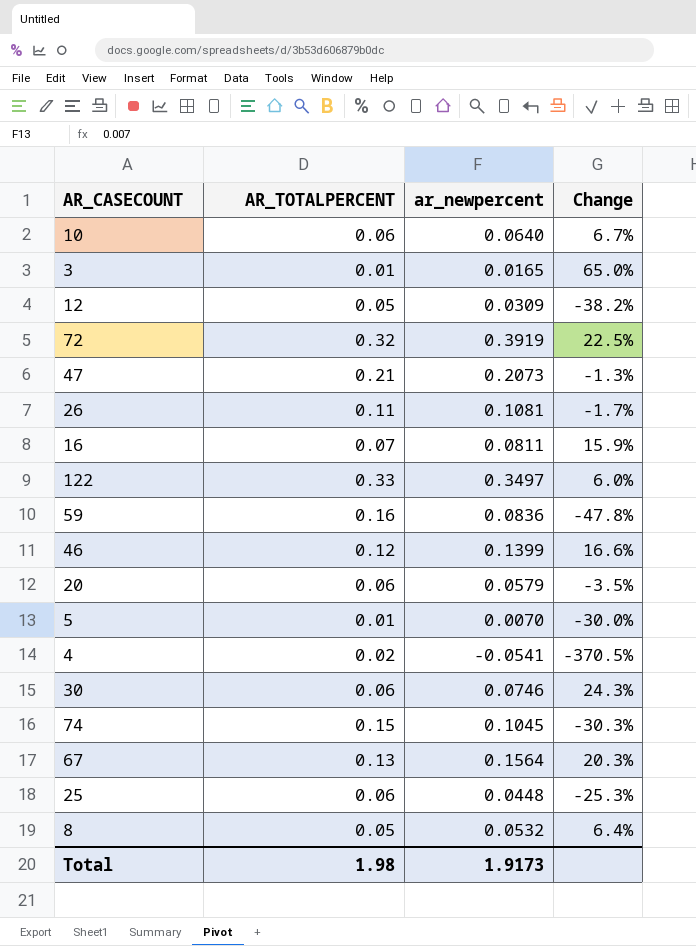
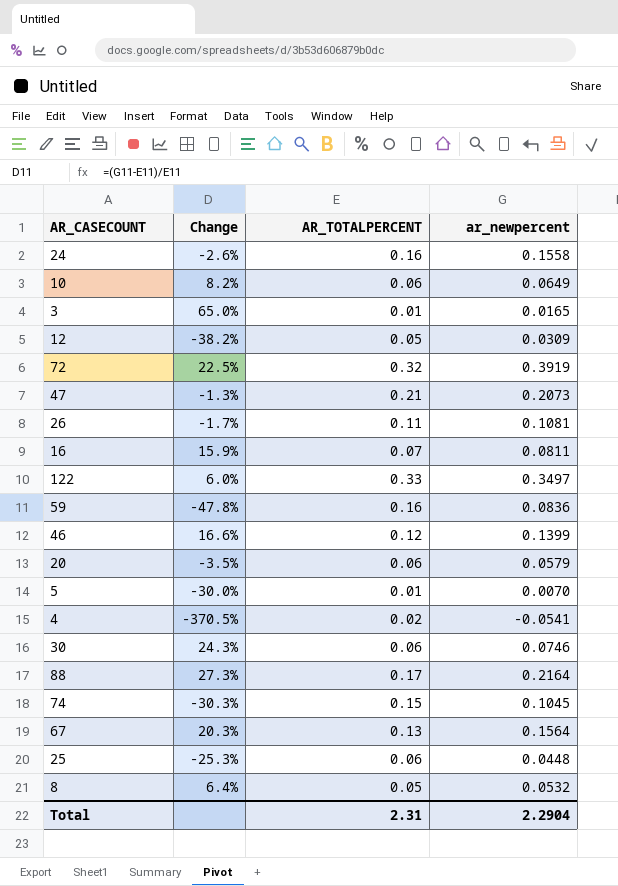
column Change | position: 4 -> 2
row 24: none -> -2.6% | 0.16 | 0.1558
10 | Change: 6.7% -> 8.2%
10 | ar_newpercent: 0.0640 -> 0.0649
row 88: none -> 27.3% | 0.17 | 0.2164
Total | AR_TOTALPERCENT: 1.98 -> 2.31
Total | ar_newpercent: 1.9173 -> 2.2904

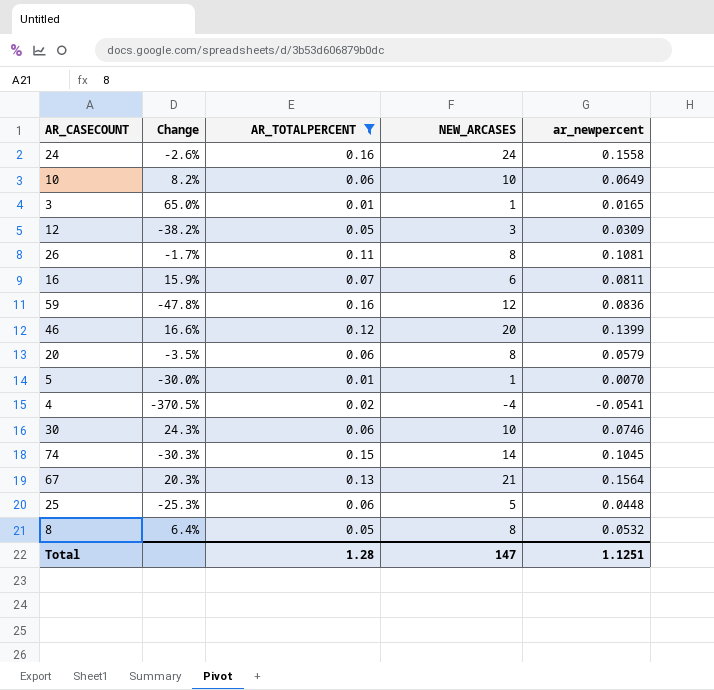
filter: none -> AR_TOTALPERCENT <= 0.16
column NEW_ARCASES | position: none -> 4
Total | AR_TOTALPERCENT: 2.31 -> 1.28
Total | ar_newpercent: 2.2904 -> 1.1251

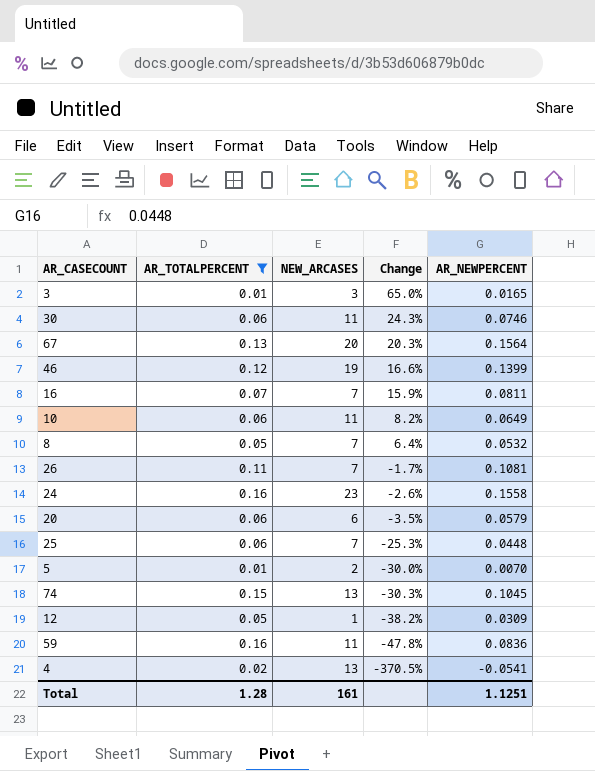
row order: none -> Change descending
column Change | position: 2 -> 4
column name: ar_newpercent -> AR_NEWPERCENT
3 | NEW_ARCASES: 1 -> 3
30 | NEW_ARCASES: 10 -> 11
67 | NEW_ARCASES: 21 -> 20
46 | NEW_ARCASES: 20 -> 19
16 | NEW_ARCASES: 6 -> 7
10 | NEW_ARCASES: 10 -> 11
8 | NEW_ARCASES: 8 -> 7
26 | NEW_ARCASES: 8 -> 7
24 | NEW_ARCASES: 24 -> 23
20 | NEW_ARCASES: 8 -> 6
25 | NEW_ARCASES: 5 -> 7
5 | NEW_ARCASES: 1 -> 2
74 | NEW_ARCASES: 14 -> 13
12 | NEW_ARCASES: 3 -> 1
59 | NEW_ARCASES: 12 -> 11
4 | NEW_ARCASES: -4 -> 13
Total | NEW_ARCASES: 147 -> 161

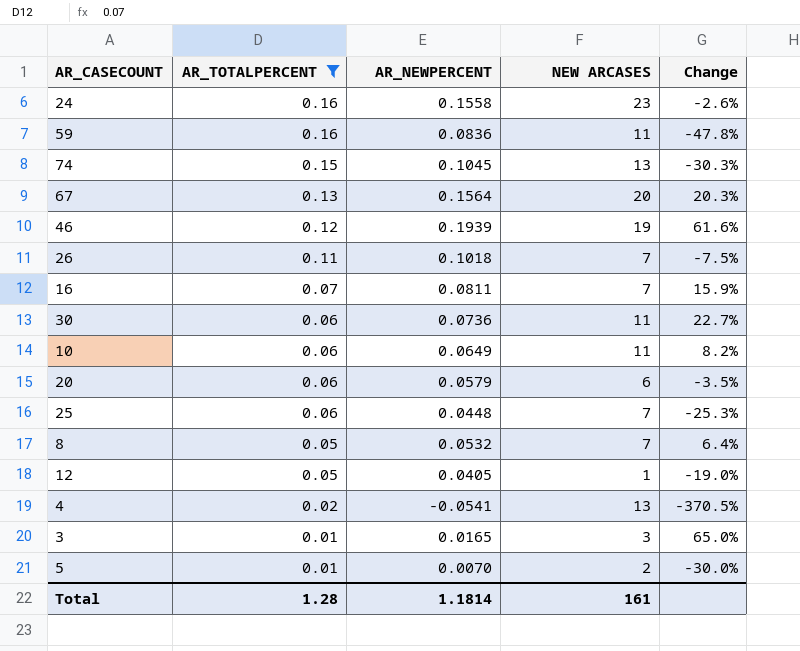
row order: Change descending -> AR_TOTALPERCENT descending
column AR_NEWPERCENT | position: 5 -> 3
column name: NEW_ARCASES -> NEW ARCASES
46 | AR_NEWPERCENT: 0.1399 -> 0.1939
46 | Change: 16.6% -> 61.6%
26 | AR_NEWPERCENT: 0.1081 -> 0.1018
26 | Change: -1.7% -> -7.5%
30 | AR_NEWPERCENT: 0.0746 -> 0.0736
30 | Change: 24.3% -> 22.7%
12 | AR_NEWPERCENT: 0.0309 -> 0.0405
12 | Change: -38.2% -> -19.0%
Total | AR_NEWPERCENT: 1.1251 -> 1.1814

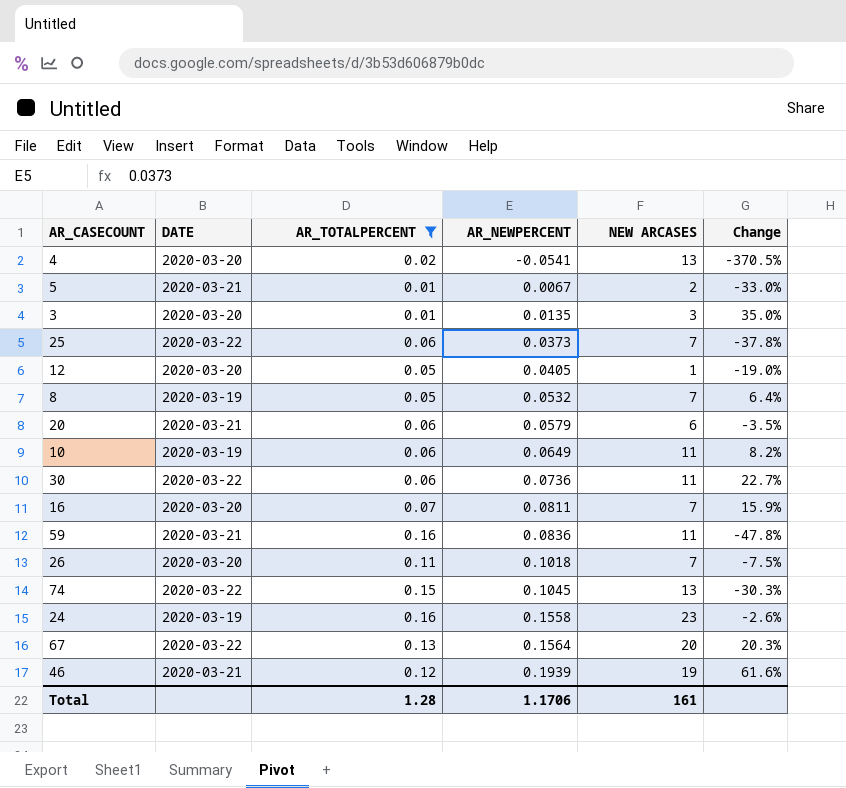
row order: AR_TOTALPERCENT descending -> AR_NEWPERCENT ascending
column DATE | position: none -> 2
5 | AR_NEWPERCENT: 0.0070 -> 0.0067
5 | Change: -30.0% -> -33.0%
3 | AR_NEWPERCENT: 0.0165 -> 0.0135
3 | Change: 65.0% -> 35.0%
25 | AR_NEWPERCENT: 0.0448 -> 0.0373
25 | Change: -25.3% -> -37.8%
Total | AR_NEWPERCENT: 1.1814 -> 1.1706

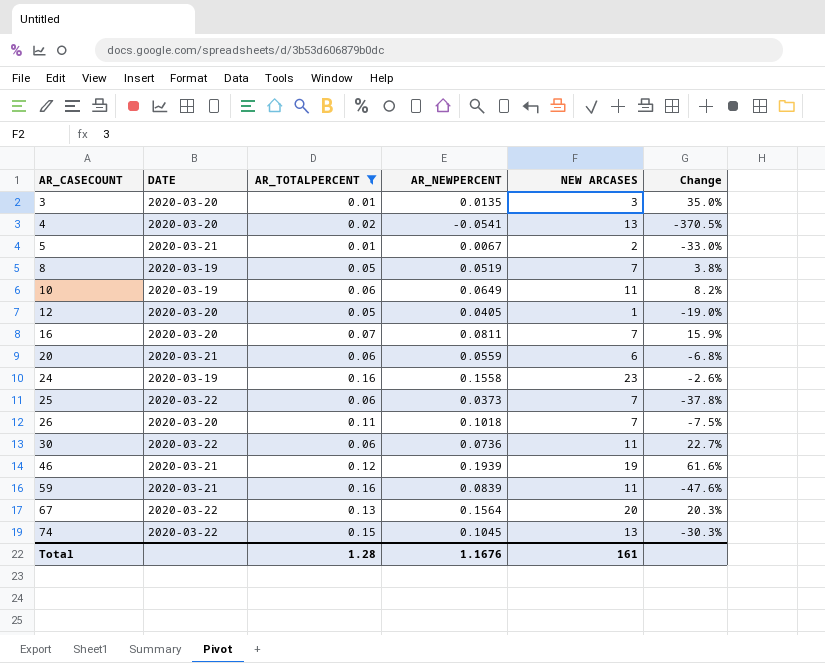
row order: AR_NEWPERCENT ascending -> AR_CASECOUNT ascending
8 | AR_NEWPERCENT: 0.0532 -> 0.0519
8 | Change: 6.4% -> 3.8%
20 | AR_NEWPERCENT: 0.0579 -> 0.0559
20 | Change: -3.5% -> -6.8%
59 | AR_NEWPERCENT: 0.0836 -> 0.0839
59 | Change: -47.8% -> -47.6%
Total | AR_NEWPERCENT: 1.1706 -> 1.1676

